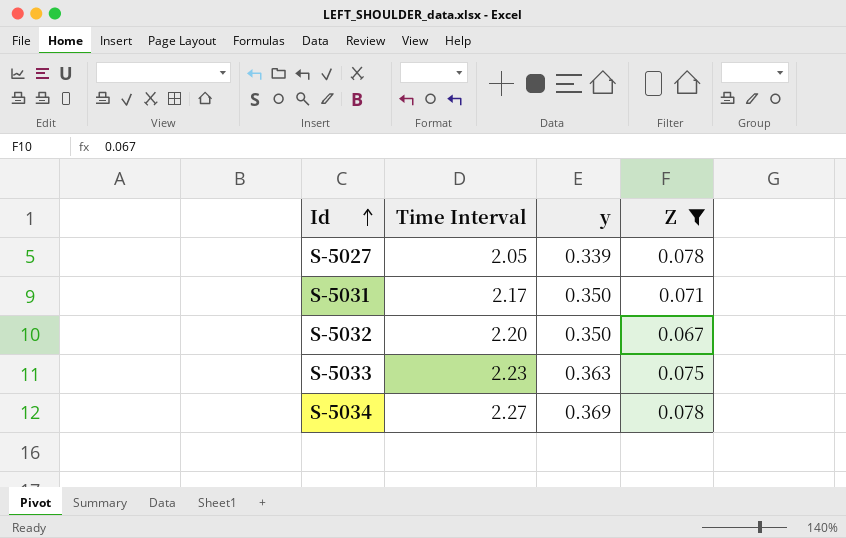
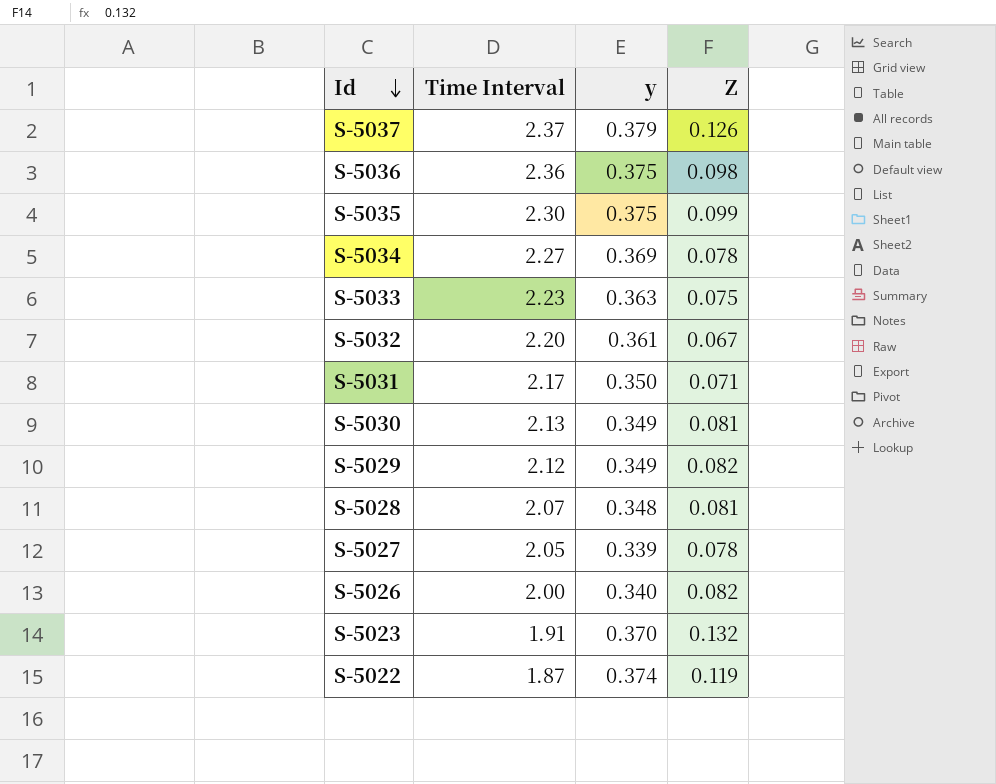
filter: Z <= 0.078 -> none
row order: Id ascending -> Id descending
S-5032 | y: 0.350 -> 0.361

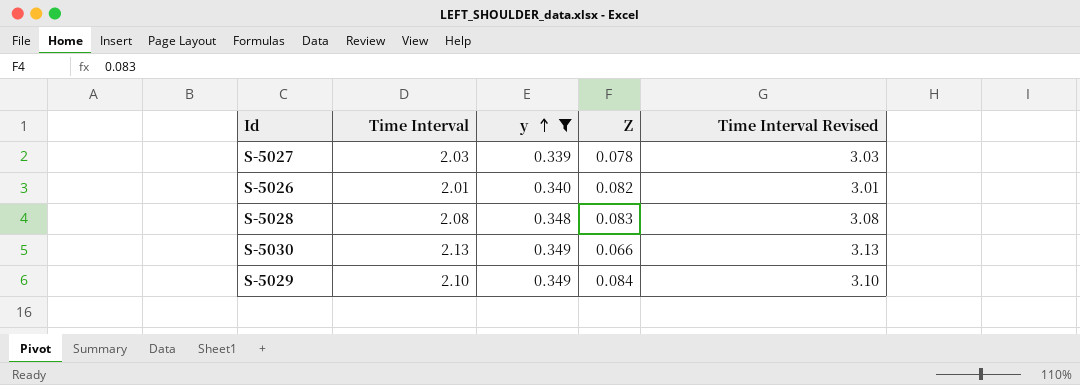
filter: none -> y <= 0.349
row order: Id descending -> y ascending
column Time Interval Revised | formula: none -> [Time Interval] + 1
S-5027 | Time Interval: 2.05 -> 2.03
S-5026 | Time Interval: 2.00 -> 2.01
S-5028 | Time Interval: 2.07 -> 2.08
S-5028 | Z: 0.081 -> 0.083
S-5030 | Z: 0.081 -> 0.066
S-5029 | Time Interval: 2.12 -> 2.10
S-5029 | Z: 0.082 -> 0.084

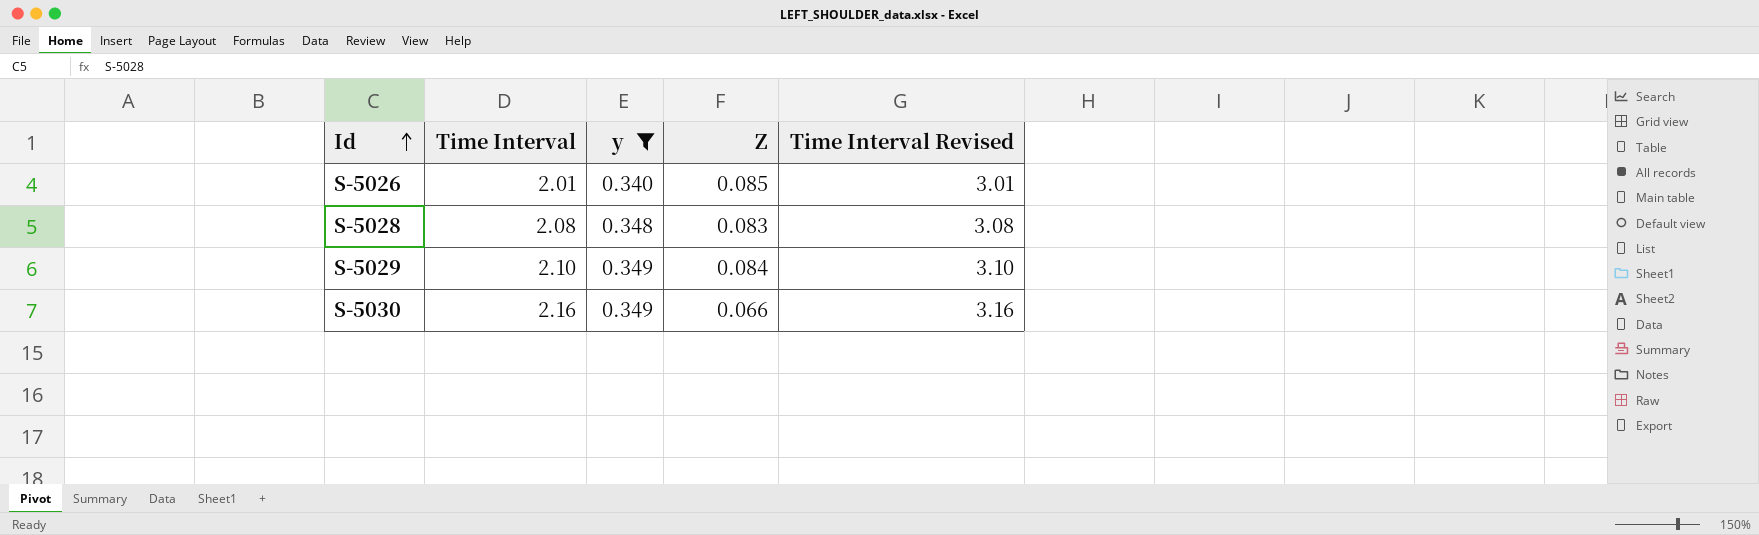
row order: y ascending -> Id ascending
row S-5027: 2.03 | 0.339 | 0.078 | 3.03 -> none
S-5026 | Z: 0.082 -> 0.085
S-5030 | Time Interval: 2.13 -> 2.16
S-5030 | Time Interval Revised: 3.13 -> 3.16

